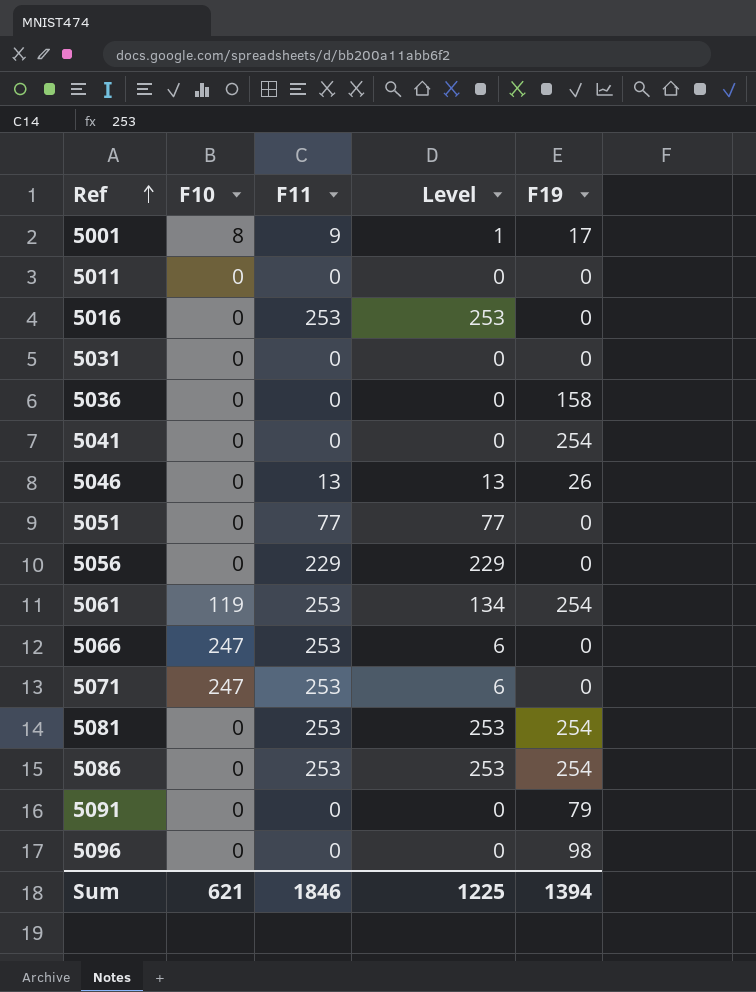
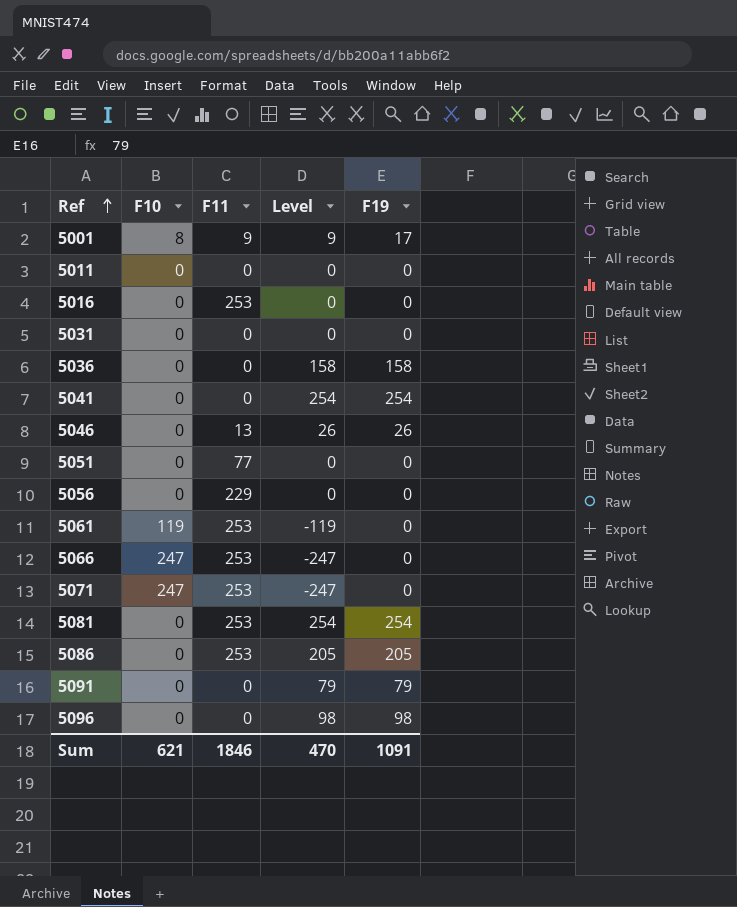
column Level | formula: [F11] - [F10] -> [F19] - [F10]
5061 | F19: 254 -> 0
5086 | F19: 254 -> 205
Sum | Level: 1225 -> 470
Sum | F19: 1394 -> 1091

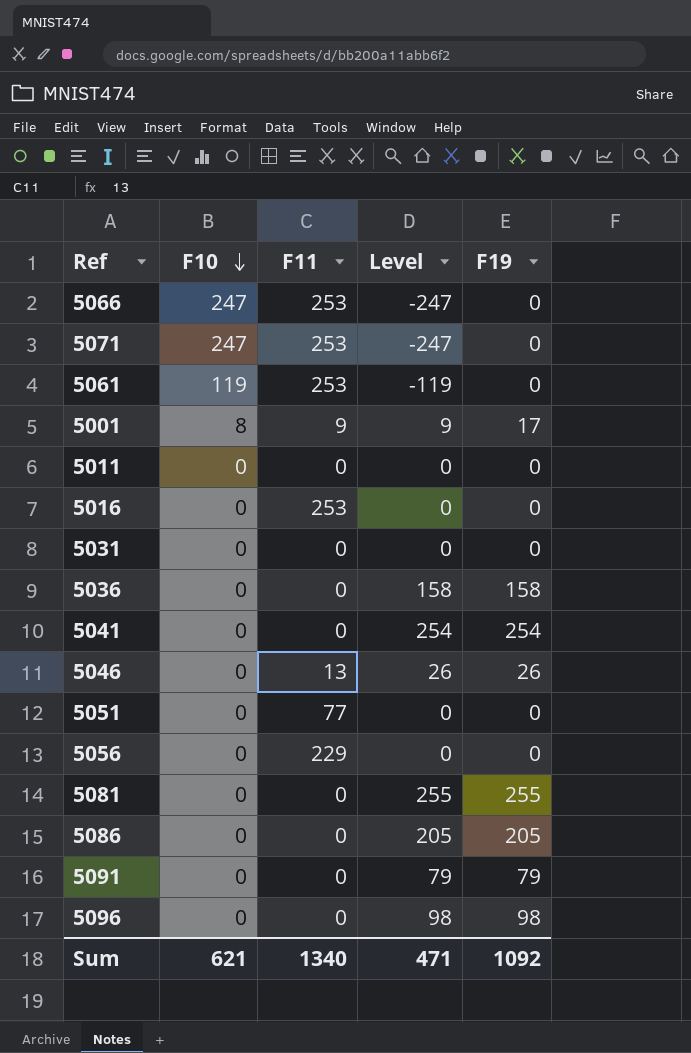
row order: Ref ascending -> F10 descending
5081 | F11: 253 -> 0
5081 | Level: 254 -> 255
5081 | F19: 254 -> 255
5086 | F11: 253 -> 0
Sum | F11: 1846 -> 1340
Sum | Level: 470 -> 471
Sum | F19: 1091 -> 1092

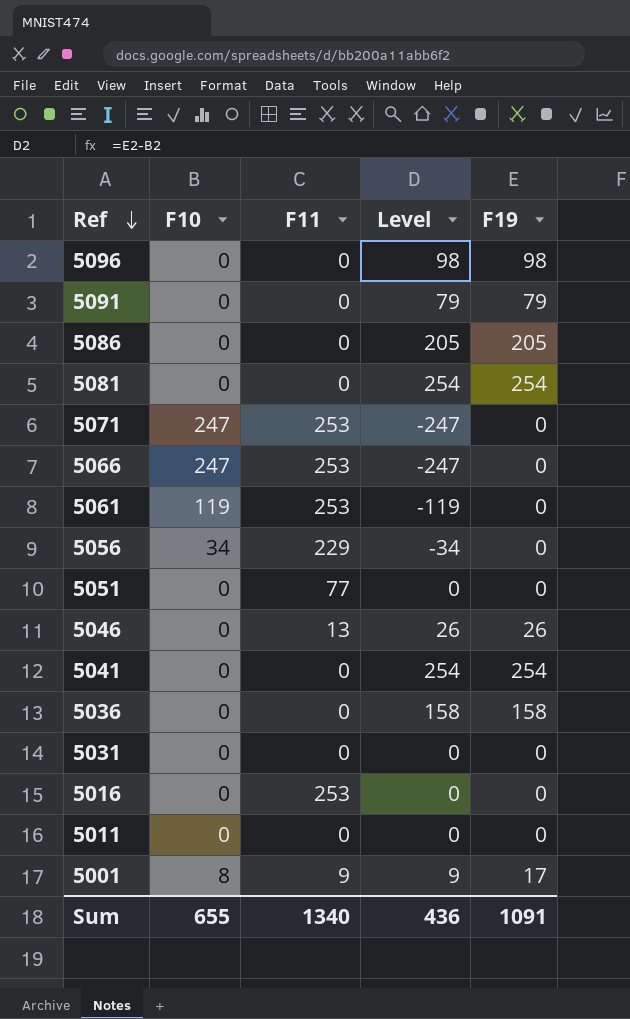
row order: F10 descending -> Ref descending
5081 | Level: 255 -> 254
5081 | F19: 255 -> 254
5056 | F10: 0 -> 34
5056 | Level: 0 -> -34
Sum | F10: 621 -> 655
Sum | Level: 471 -> 436
Sum | F19: 1092 -> 1091

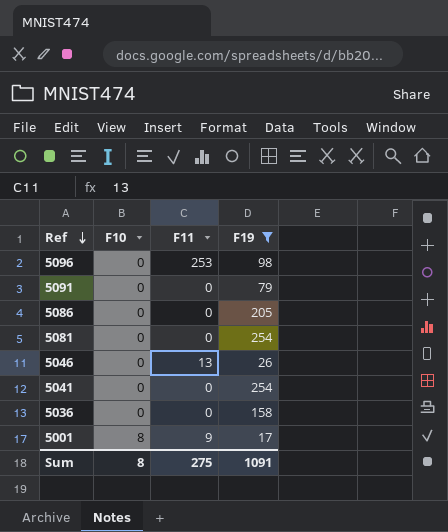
filter: none -> F19 != 0
column Level | formula: [F19] - [F10] -> none
5096 | F11: 0 -> 253
Sum | F10: 655 -> 8
Sum | F11: 1340 -> 275

